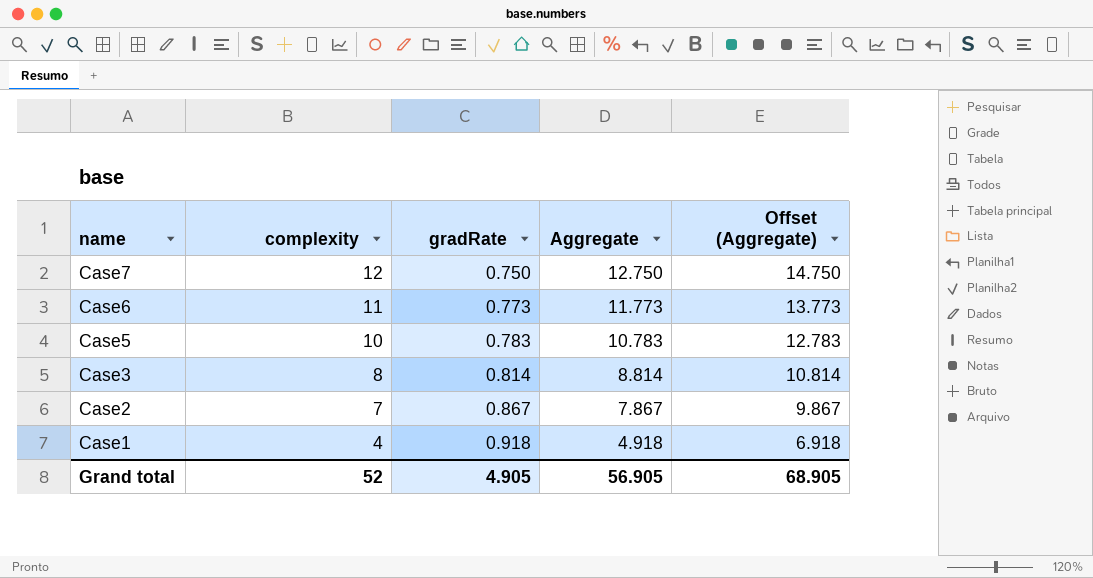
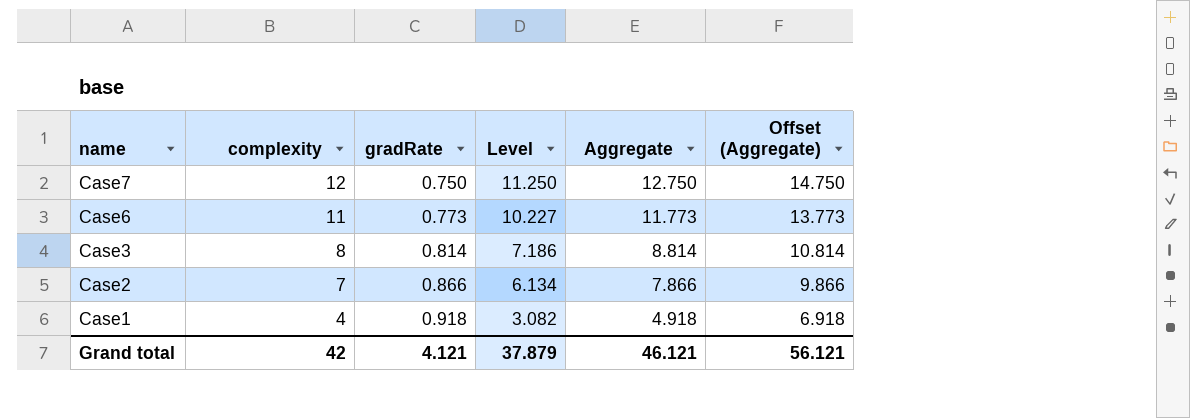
column Level | formula: none -> [complexity] - [gradRate]
row Case5: 10 | 0.783 | 10.783 | 12.783 -> none
Case2 | gradRate: 0.867 -> 0.866
Case2 | Aggregate: 7.867 -> 7.866
Case2 | Offset (Aggregate): 9.867 -> 9.866
Grand total | complexity: 52 -> 42
Grand total | gradRate: 4.905 -> 4.121
Grand total | Aggregate: 56.905 -> 46.121
Grand total | Offset (Aggregate): 68.905 -> 56.121

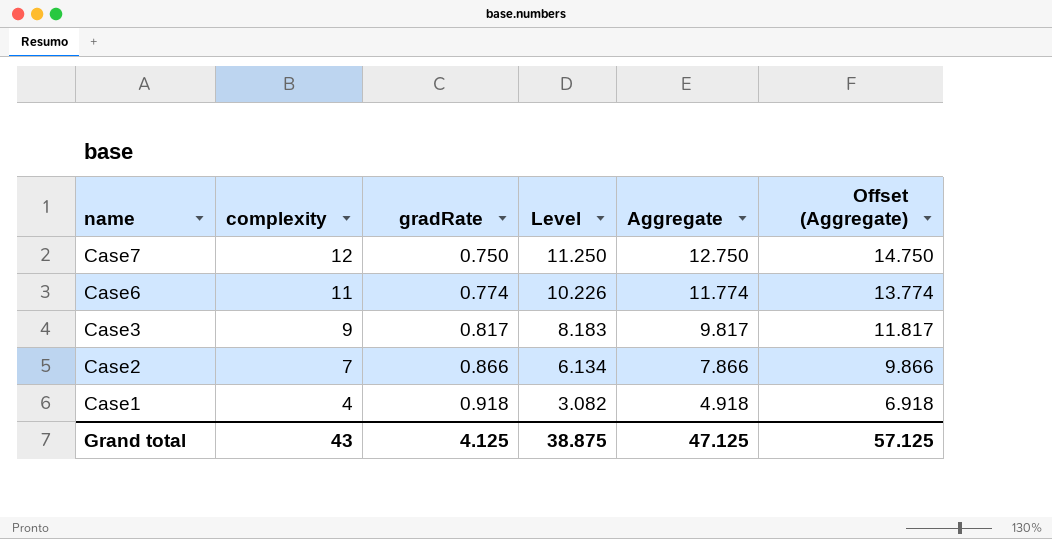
Case6 | gradRate: 0.773 -> 0.774
Case6 | Level: 10.227 -> 10.226
Case6 | Aggregate: 11.773 -> 11.774
Case6 | Offset (Aggregate): 13.773 -> 13.774
Case3 | complexity: 8 -> 9
Case3 | gradRate: 0.814 -> 0.817
Case3 | Level: 7.186 -> 8.183
Case3 | Aggregate: 8.814 -> 9.817
Case3 | Offset (Aggregate): 10.814 -> 11.817
Grand total | complexity: 42 -> 43
Grand total | gradRate: 4.121 -> 4.125
Grand total | Level: 37.879 -> 38.875
Grand total | Aggregate: 46.121 -> 47.125
Grand total | Offset (Aggregate): 56.121 -> 57.125

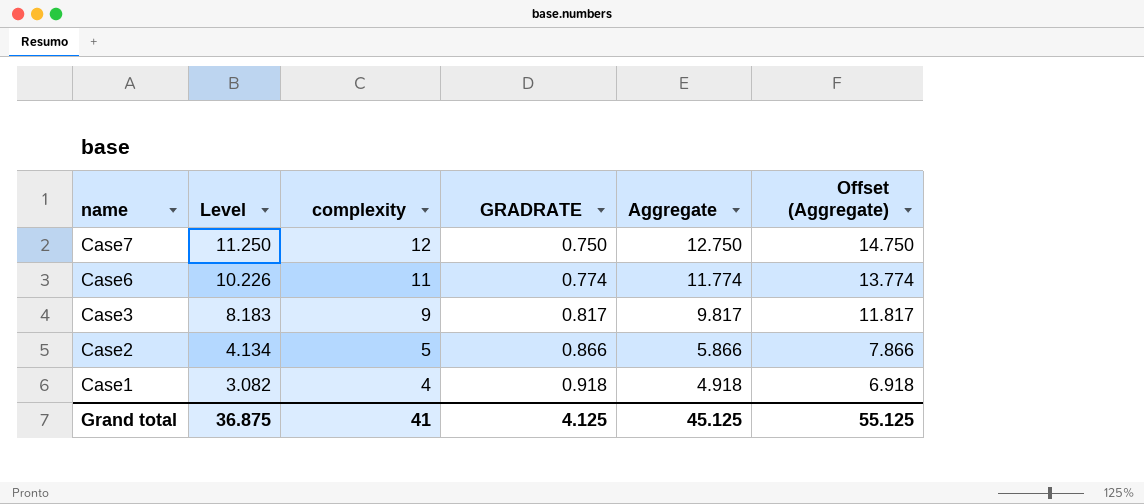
column Level | position: 4 -> 2
column name: gradRate -> GRADRATE
Case2 | Level: 6.134 -> 4.134
Case2 | complexity: 7 -> 5
Case2 | Aggregate: 7.866 -> 5.866
Case2 | Offset (Aggregate): 9.866 -> 7.866
Grand total | Level: 38.875 -> 36.875
Grand total | complexity: 43 -> 41
Grand total | Aggregate: 47.125 -> 45.125
Grand total | Offset (Aggregate): 57.125 -> 55.125

